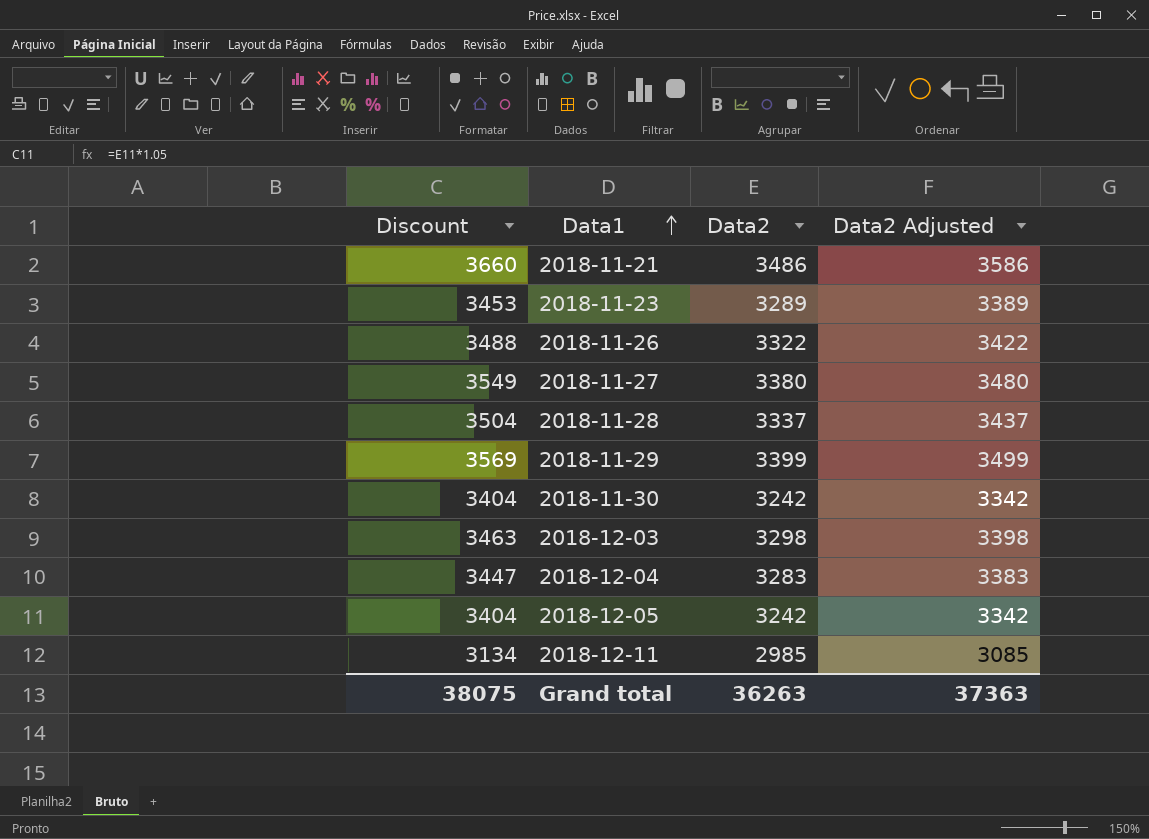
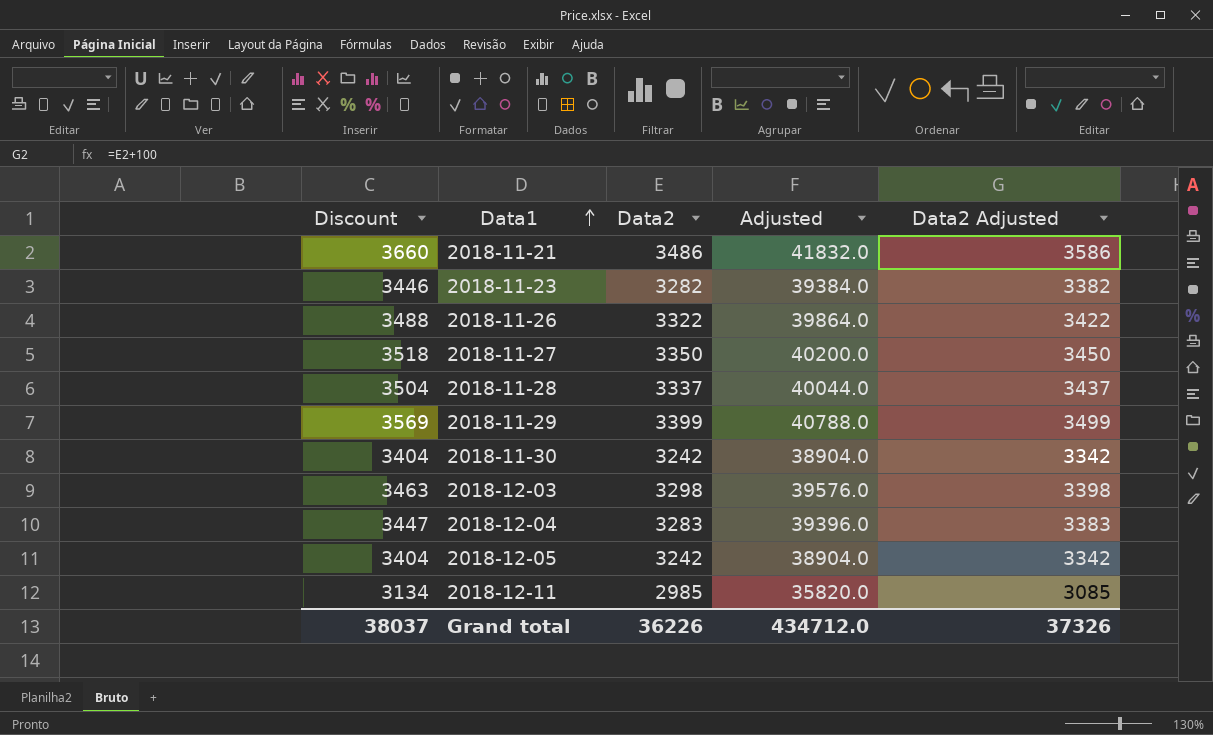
column Adjusted | formula: none -> [Data2] * 12
2018-11-23 | Discount: 3453 -> 3446
2018-11-23 | Data2: 3289 -> 3282
2018-11-23 | Data2 Adjusted: 3389 -> 3382
2018-11-27 | Discount: 3549 -> 3518
2018-11-27 | Data2: 3380 -> 3350
2018-11-27 | Data2 Adjusted: 3480 -> 3450
Grand total | Discount: 38075 -> 38037
Grand total | Data2: 36263 -> 36226
Grand total | Data2 Adjusted: 37363 -> 37326

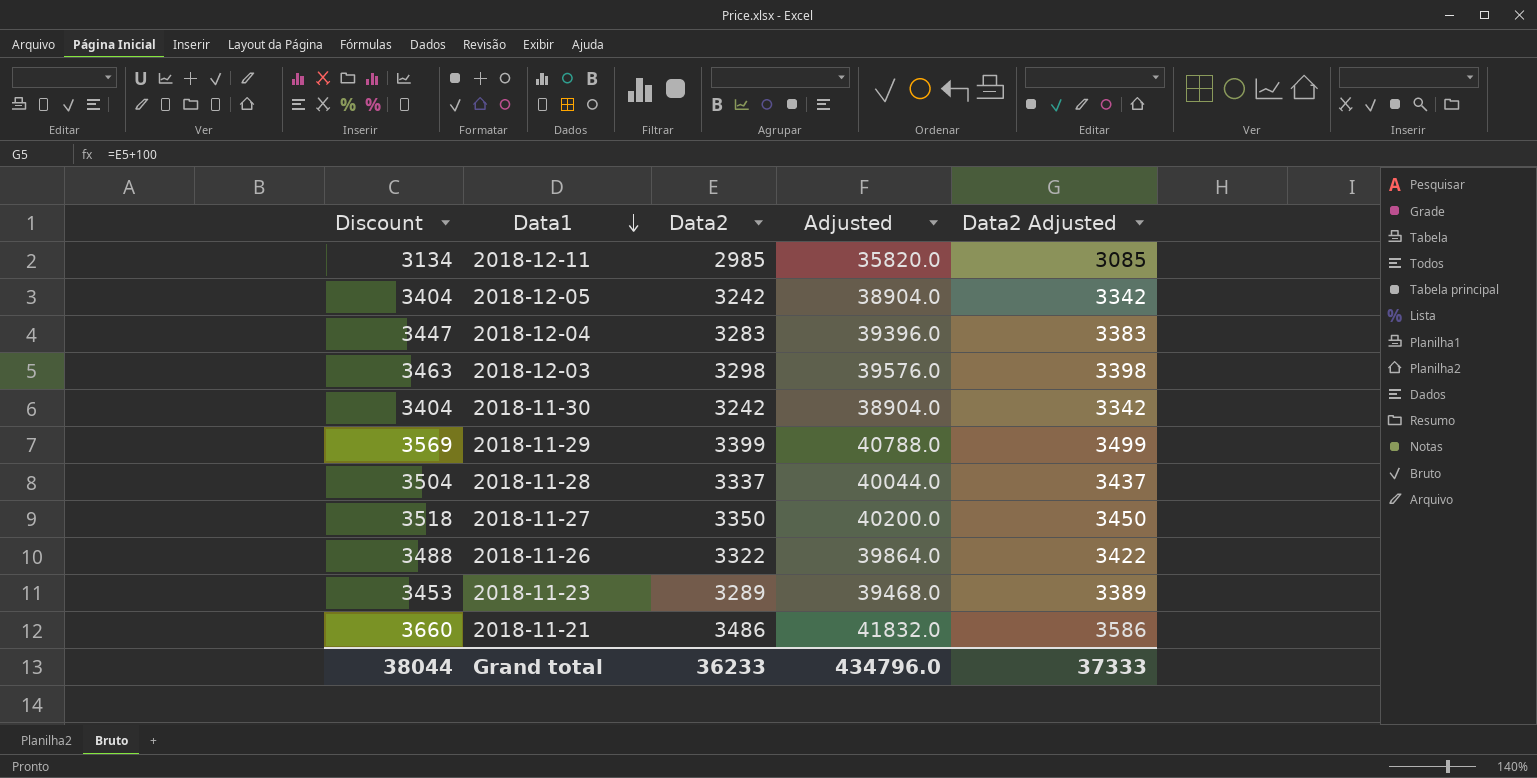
row order: Data1 ascending -> Data1 descending
2018-11-23 | Discount: 3446 -> 3453
2018-11-23 | Data2: 3282 -> 3289
2018-11-23 | Adjusted: 39384.0 -> 39468.0
2018-11-23 | Data2 Adjusted: 3382 -> 3389
Grand total | Discount: 38037 -> 38044
Grand total | Data2: 36226 -> 36233
Grand total | Adjusted: 434712.0 -> 434796.0
Grand total | Data2 Adjusted: 37326 -> 37333

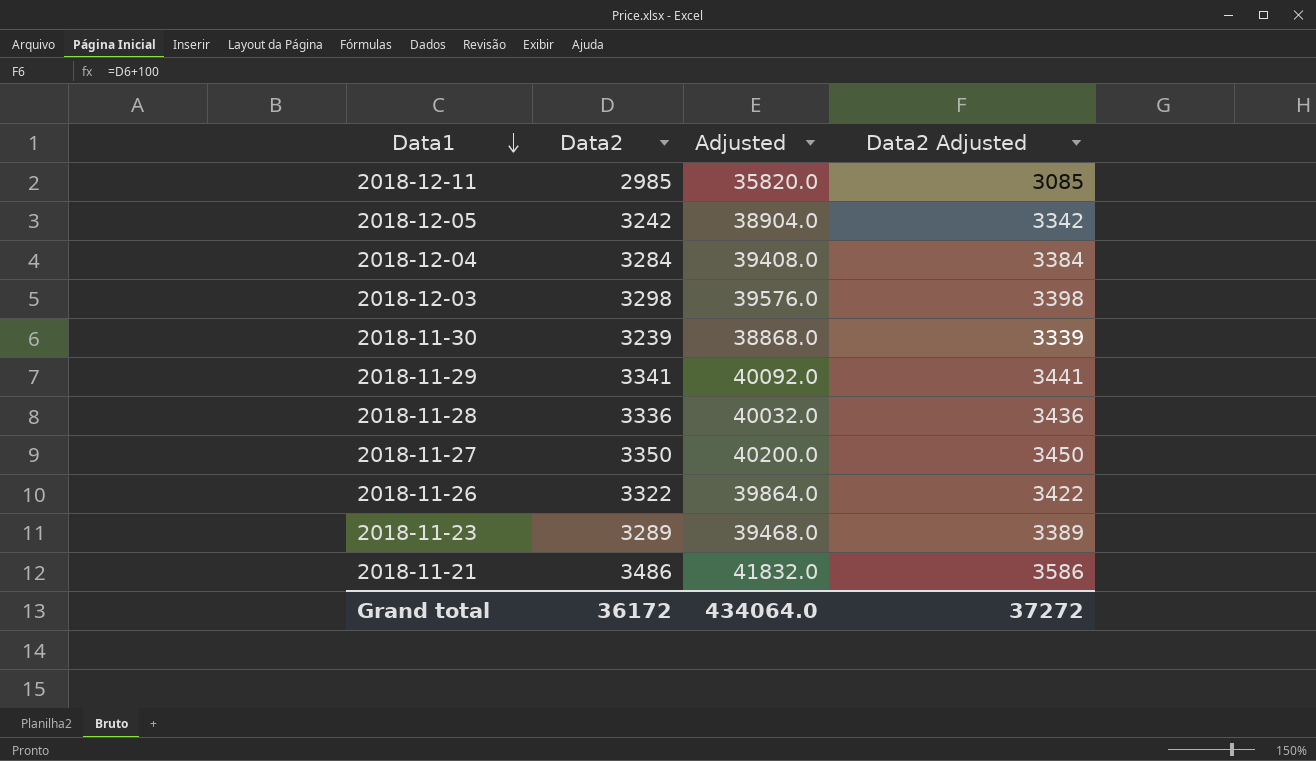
column Discount | formula: [Data2] * 1.05 -> none
2018-12-04 | Data2: 3283 -> 3284
2018-12-04 | Adjusted: 39396.0 -> 39408.0
2018-12-04 | Data2 Adjusted: 3383 -> 3384
2018-11-30 | Data2: 3242 -> 3239
2018-11-30 | Adjusted: 38904.0 -> 38868.0
2018-11-30 | Data2 Adjusted: 3342 -> 3339
2018-11-29 | Data2: 3399 -> 3341
2018-11-29 | Adjusted: 40788.0 -> 40092.0
2018-11-29 | Data2 Adjusted: 3499 -> 3441
2018-11-28 | Data2: 3337 -> 3336
2018-11-28 | Adjusted: 40044.0 -> 40032.0
2018-11-28 | Data2 Adjusted: 3437 -> 3436
Grand total | Data2: 36233 -> 36172
Grand total | Adjusted: 434796.0 -> 434064.0
Grand total | Data2 Adjusted: 37333 -> 37272

